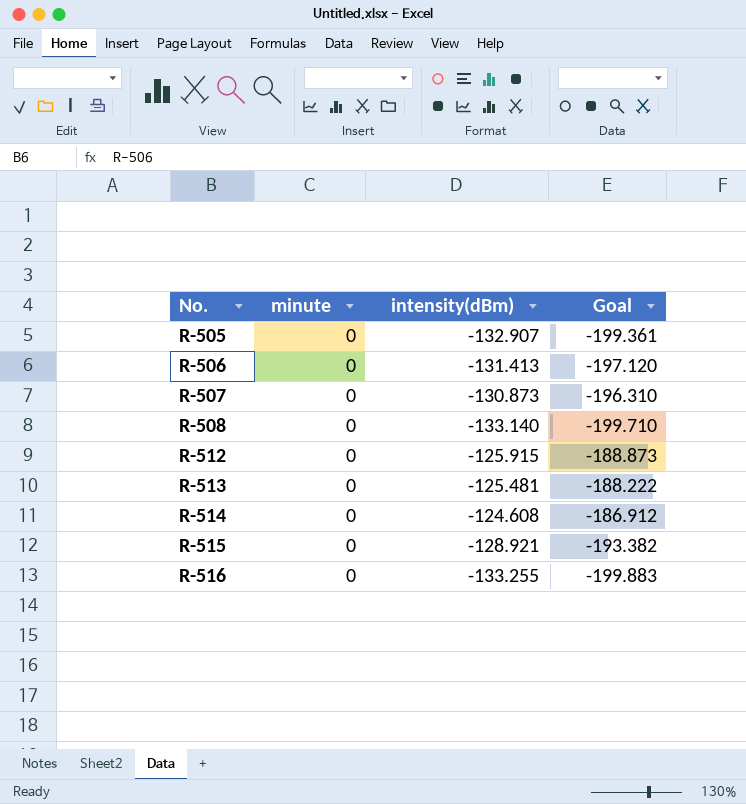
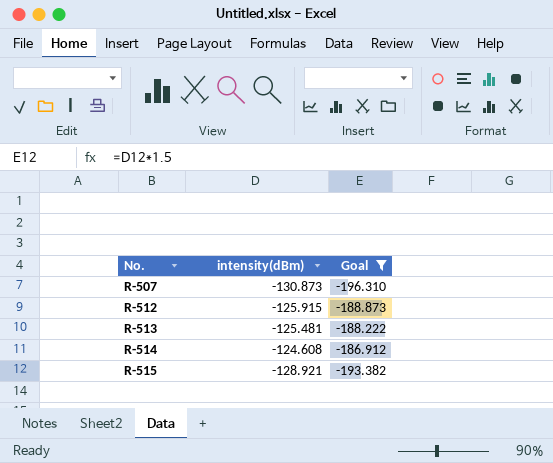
filter: none -> Goal >= -196.310
column minute | position: 2 -> none

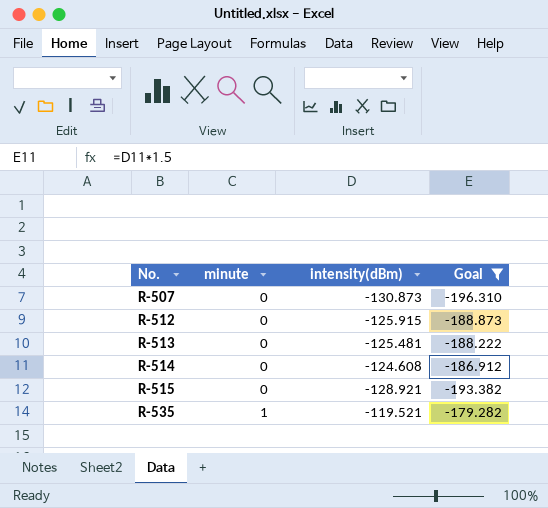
column minute | position: none -> 2
row R-535: none -> 1 | -119.521 | -179.282

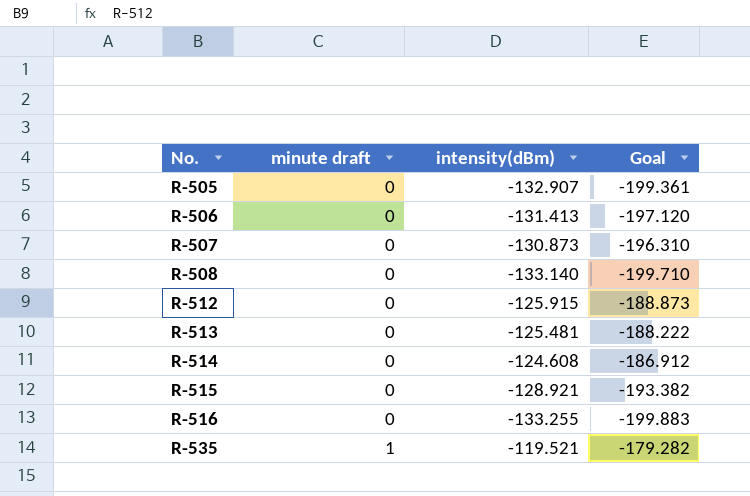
filter: Goal >= -196.310 -> none
column name: minute -> minute draft

